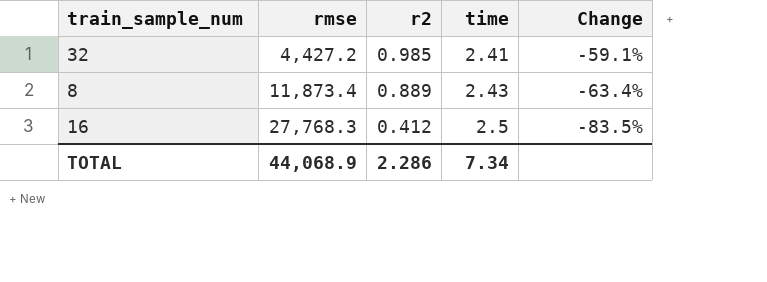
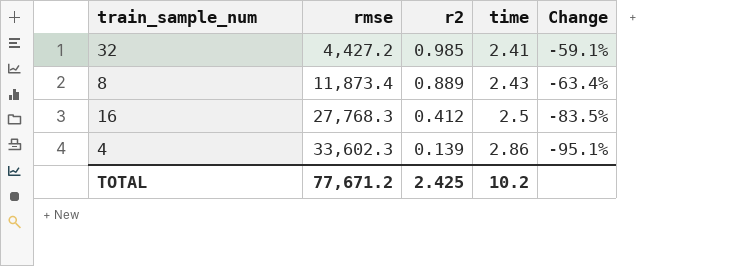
row 4: none -> 33,602.3 | 0.139 | 2.86 | -95.1%
TOTAL | rmse: 44,068.9 -> 77,671.2
TOTAL | r2: 2.286 -> 2.425
TOTAL | time: 7.34 -> 10.2

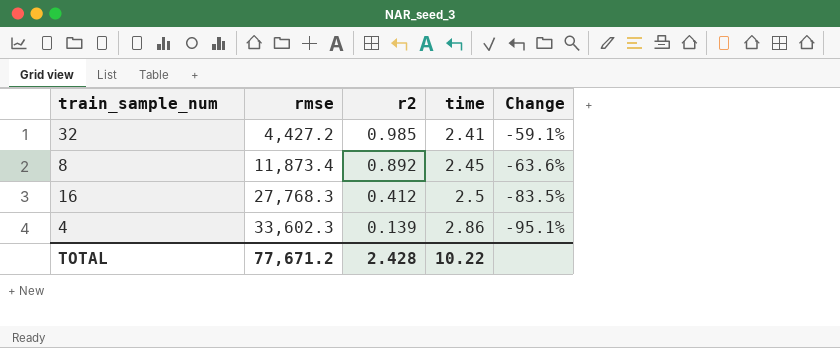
8 | r2: 0.889 -> 0.892
8 | time: 2.43 -> 2.45
8 | Change: -63.4% -> -63.6%
TOTAL | r2: 2.425 -> 2.428
TOTAL | time: 10.2 -> 10.22

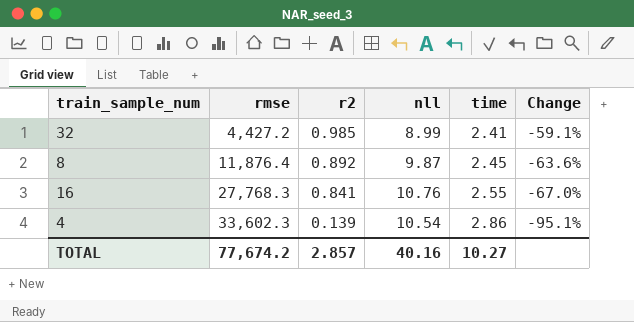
column nll | position: none -> 4
8 | rmse: 11,873.4 -> 11,876.4
16 | r2: 0.412 -> 0.841
16 | time: 2.5 -> 2.55
16 | Change: -83.5% -> -67.0%
TOTAL | rmse: 77,671.2 -> 77,674.2
TOTAL | r2: 2.428 -> 2.857
TOTAL | time: 10.22 -> 10.27

